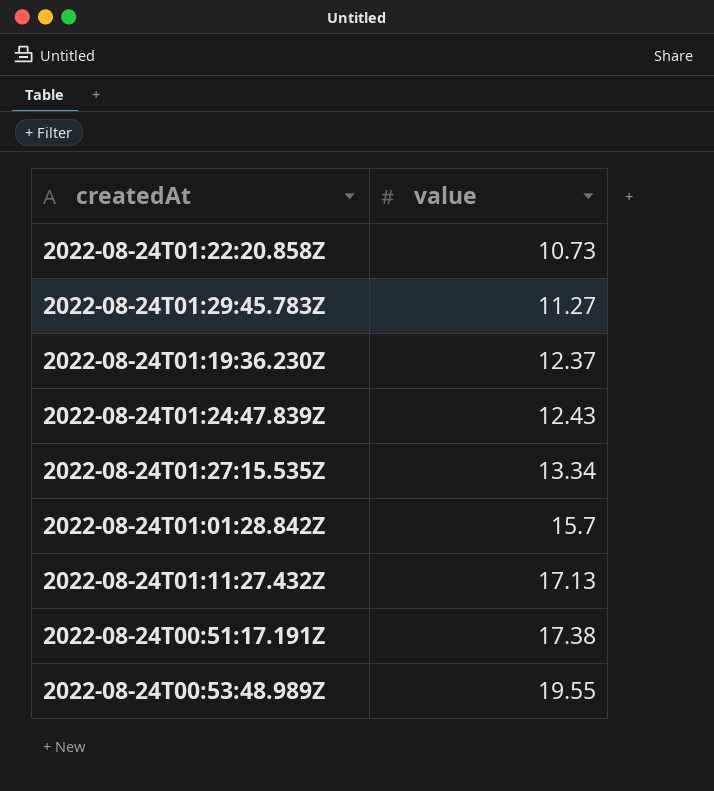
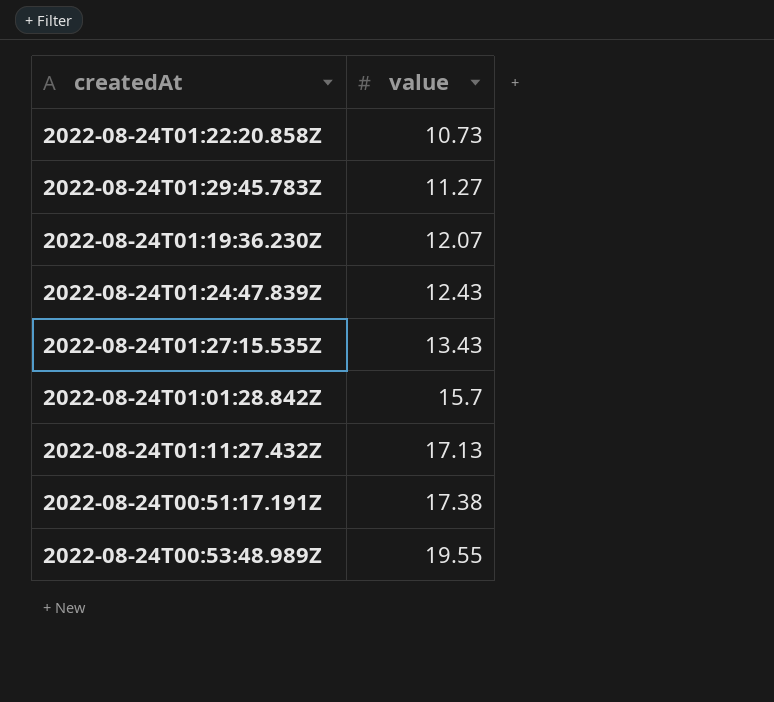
2022-08-24T01:19:36.230Z | value: 12.37 -> 12.07
2022-08-24T01:27:15.535Z | value: 13.34 -> 13.43

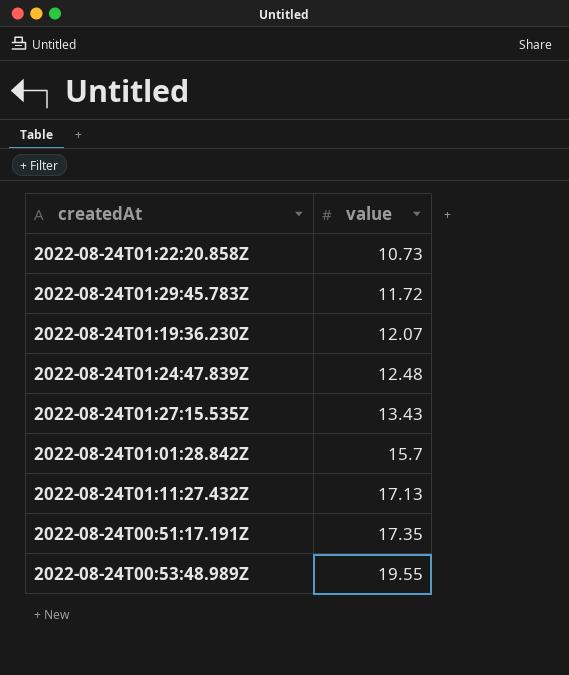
2022-08-24T01:29:45.783Z | value: 11.27 -> 11.72
2022-08-24T01:24:47.839Z | value: 12.43 -> 12.48
2022-08-24T00:51:17.191Z | value: 17.38 -> 17.35

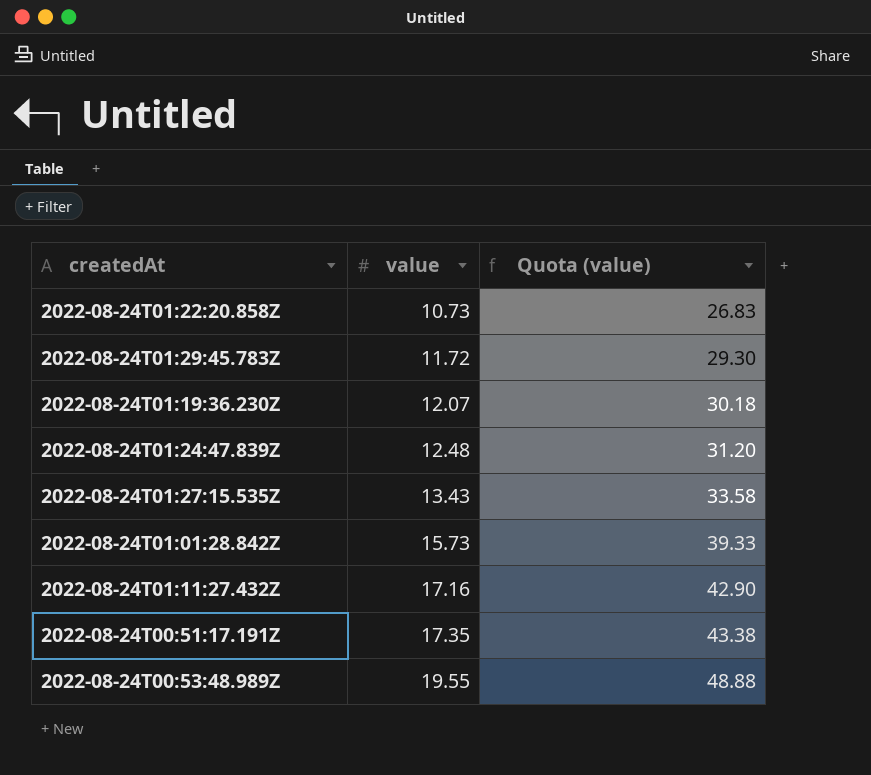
column Quota (value) | formula: none -> [value] * 2.5
2022-08-24T01:01:28.842Z | value: 15.7 -> 15.73
2022-08-24T01:11:27.432Z | value: 17.13 -> 17.16

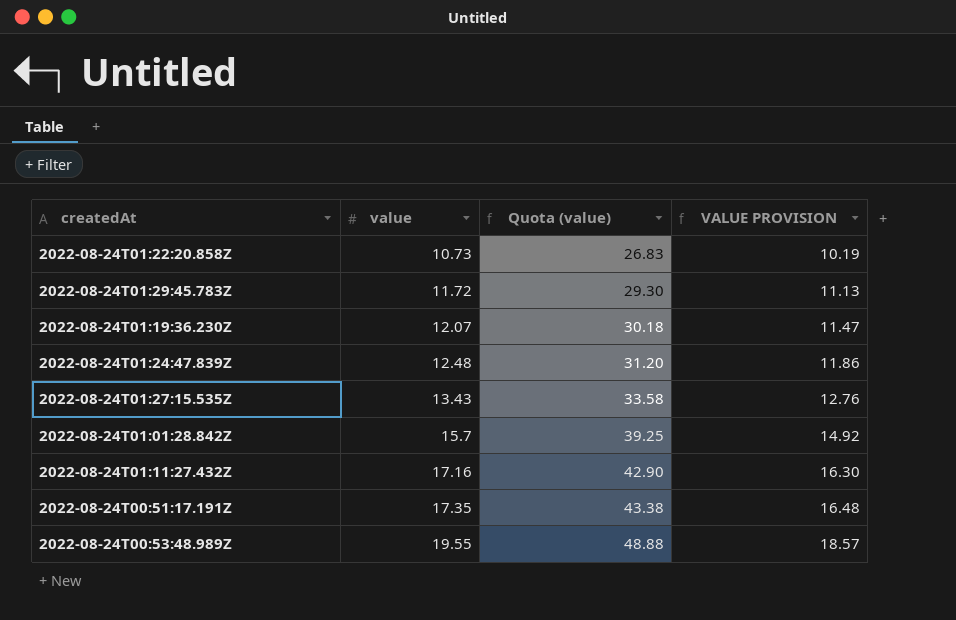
column VALUE PROVISION | formula: none -> [value] * 0.95
2022-08-24T01:01:28.842Z | value: 15.73 -> 15.7
2022-08-24T01:01:28.842Z | Quota (value): 39.33 -> 39.25

